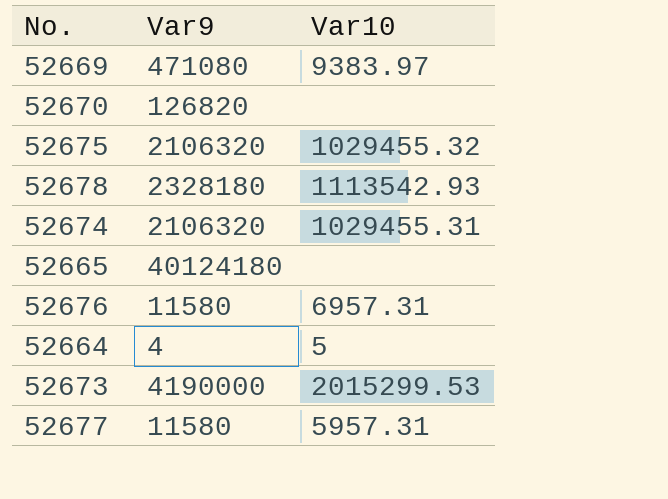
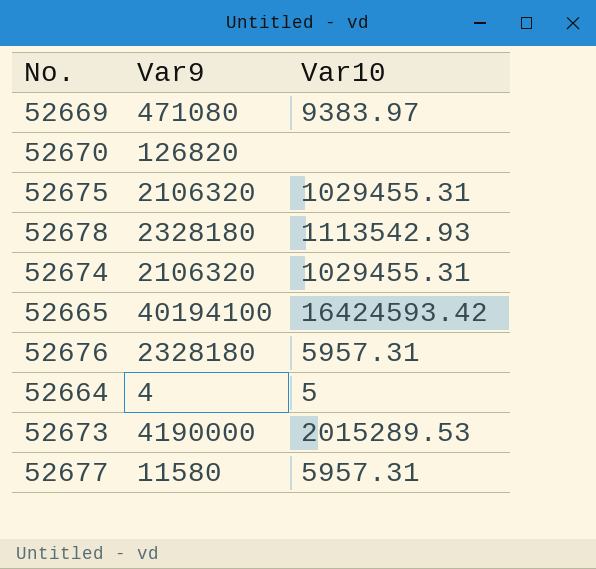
52675 | Var10: 1029455.32 -> 1029455.31
52665 | Var9: 40124180 -> 40194100
52665 | Var10: none -> 16424593.42
52676 | Var9: 11580 -> 2328180
52676 | Var10: 6957.31 -> 5957.31
52673 | Var10: 2015299.53 -> 2015289.53

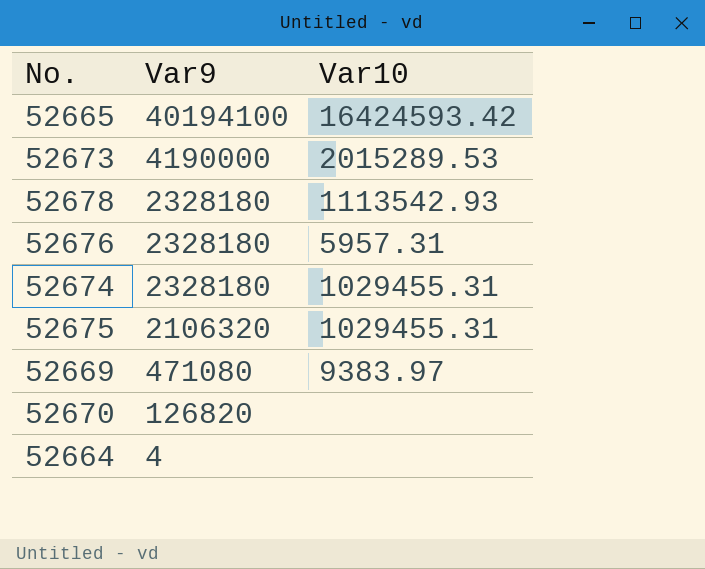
row order: none -> Var9 descending
row 52677: 11580 | 5957.31 -> none
52674 | Var9: 2106320 -> 2328180
52664 | Var10: 5 -> none

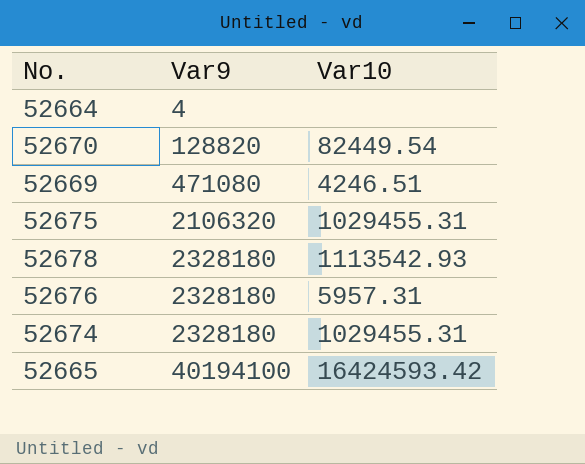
row order: Var9 descending -> Var9 ascending
row 52673: 4190000 | 2015289.53 -> none
52670 | Var9: 126820 -> 128820
52670 | Var10: none -> 82449.54
52669 | Var10: 9383.97 -> 4246.51

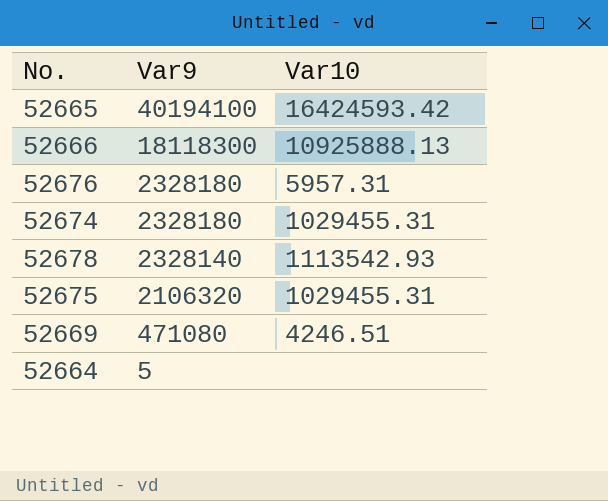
row order: Var9 ascending -> Var9 descending
row 52670: 128820 | 82449.54 -> none
row 52666: none -> 18118300 | 10925888.13
52678 | Var9: 2328180 -> 2328140
52664 | Var9: 4 -> 5

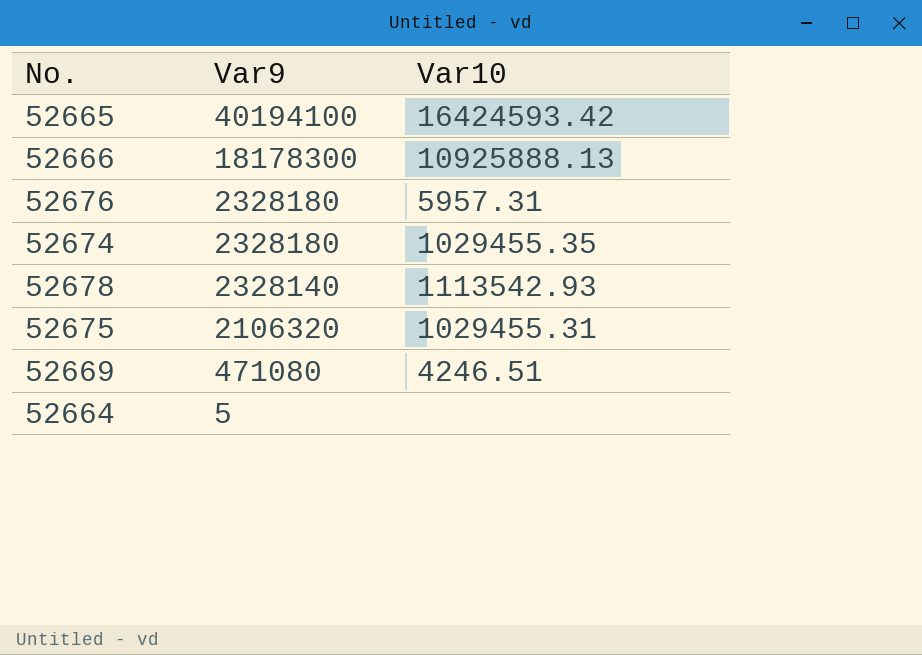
52666 | Var9: 18118300 -> 18178300
52674 | Var10: 1029455.31 -> 1029455.35

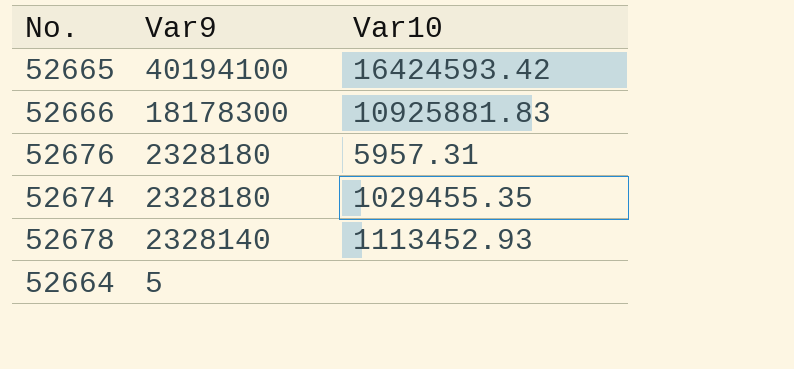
row 52675: 2106320 | 1029455.31 -> none
row 52669: 471080 | 4246.51 -> none
52666 | Var10: 10925888.13 -> 10925881.83
52678 | Var10: 1113542.93 -> 1113452.93

